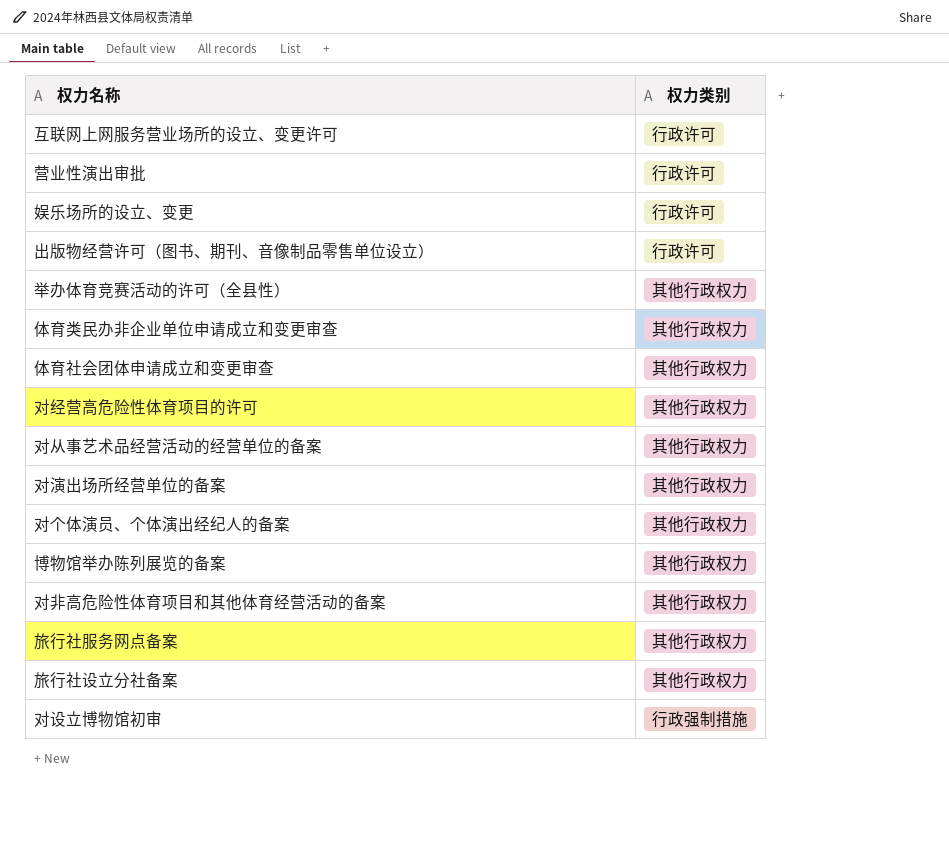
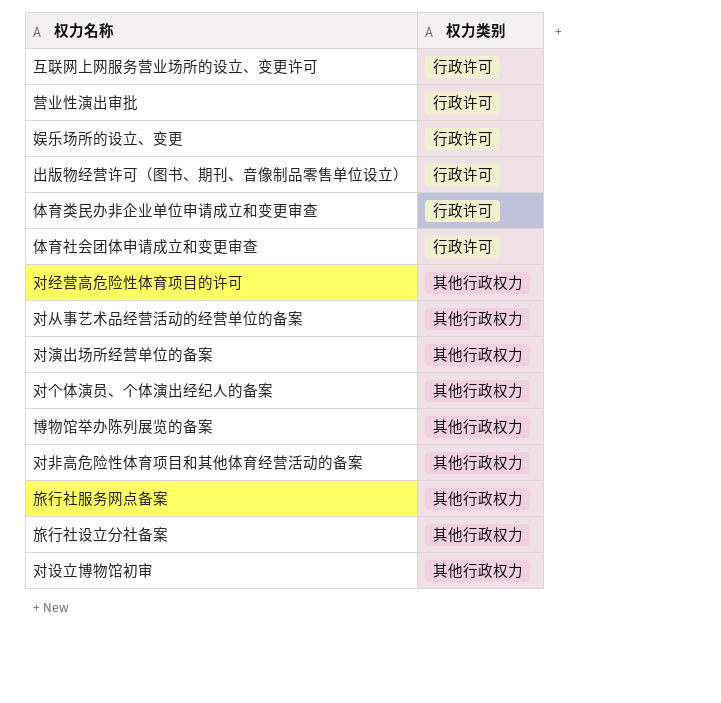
row 举办体育竞赛活动的许可（全县性）: 其他行政权力 -> none
体育类民办非企业单位申请成立和变更审查 | 权力类别: 其他行政权力 -> 行政许可
体育社会团体申请成立和变更审查 | 权力类别: 其他行政权力 -> 行政许可
对设立博物馆初审 | 权力类别: 行政强制措施 -> 其他行政权力

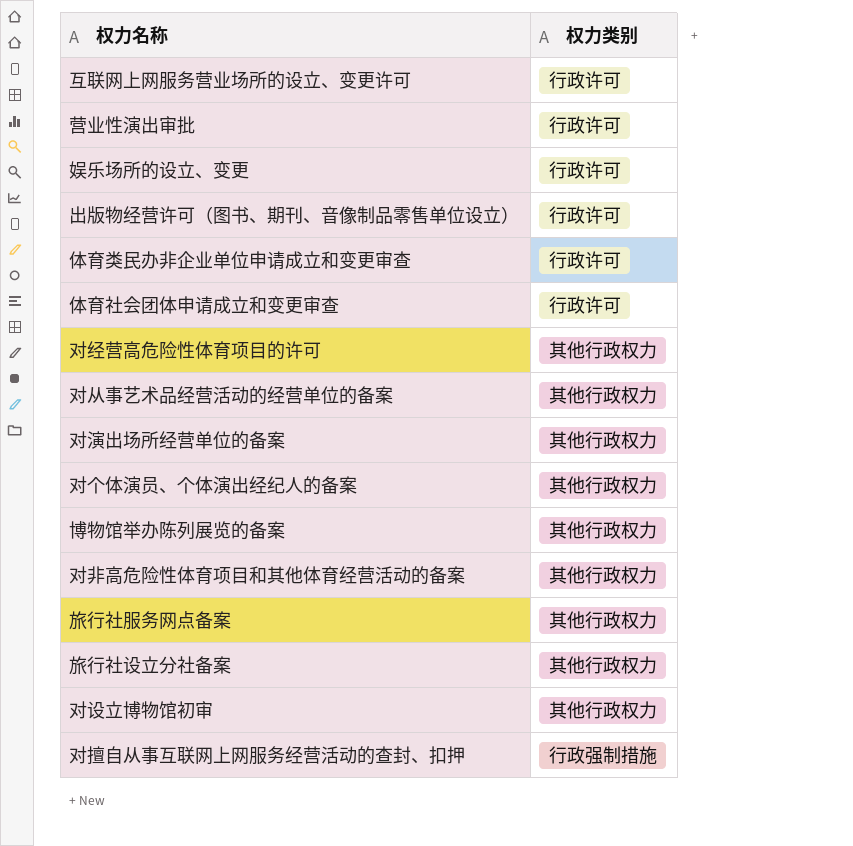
row 对擅自从事互联网上网服务经营活动的查封、扣押: none -> 行政强制措施

